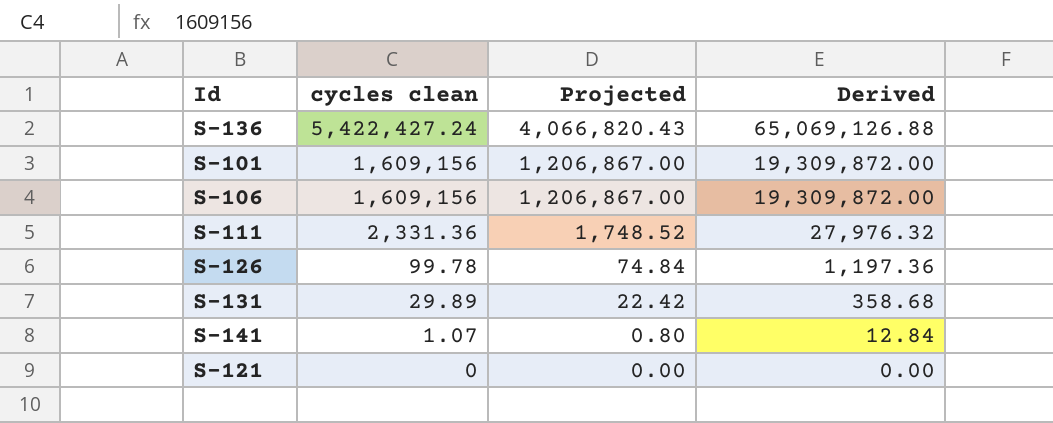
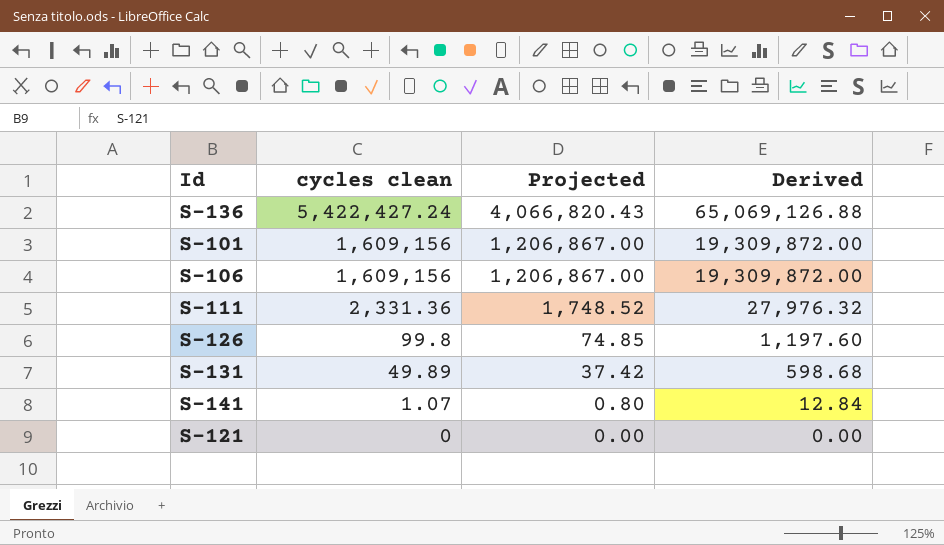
S-126 | cycles clean: 99.78 -> 99.8
S-126 | Projected: 74.84 -> 74.85
S-126 | Derived: 1,197.36 -> 1,197.60
S-131 | cycles clean: 29.89 -> 49.89
S-131 | Projected: 22.42 -> 37.42
S-131 | Derived: 358.68 -> 598.68

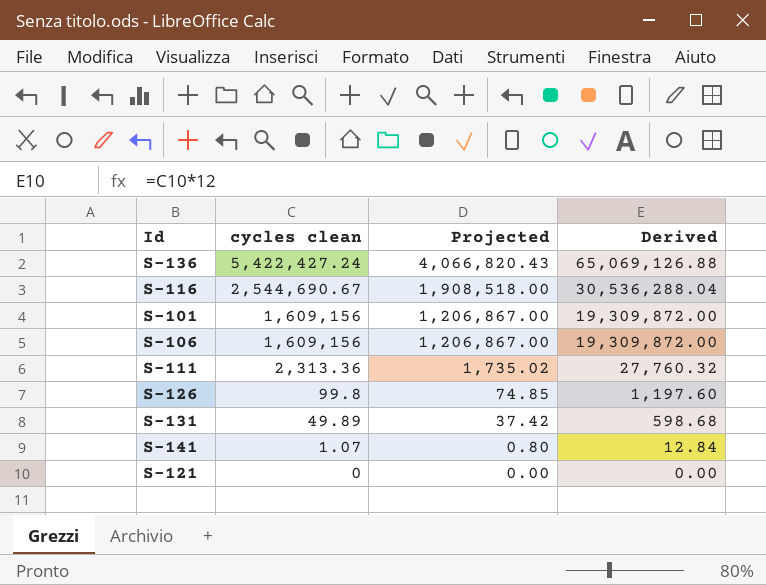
row S-116: none -> 2,544,690.67 | 1,908,518.00 | 30,536,288.04
S-111 | cycles clean: 2,331.36 -> 2,313.36
S-111 | Projected: 1,748.52 -> 1,735.02
S-111 | Derived: 27,976.32 -> 27,760.32

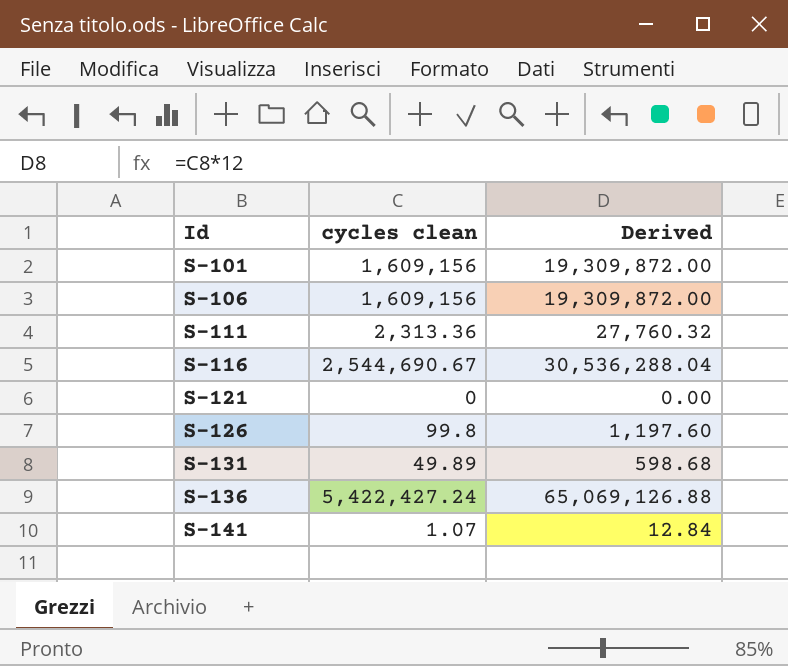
row order: cycles clean descending -> Id ascending
column Projected | formula: [cycles clean] * 0.75 -> none

